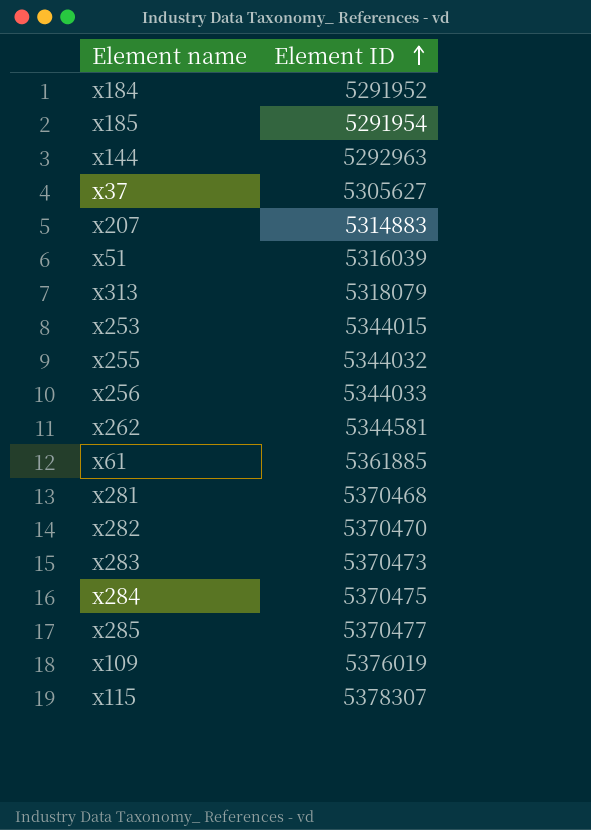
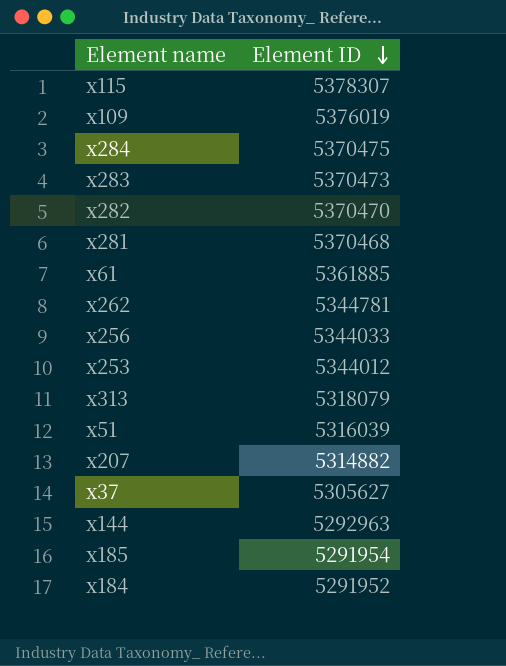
row order: Element ID ascending -> Element ID descending
row x255: 5344032 -> none
row x285: 5370477 -> none
x262 | Element ID: 5344581 -> 5344781
x253 | Element ID: 5344015 -> 5344012
x207 | Element ID: 5314883 -> 5314882

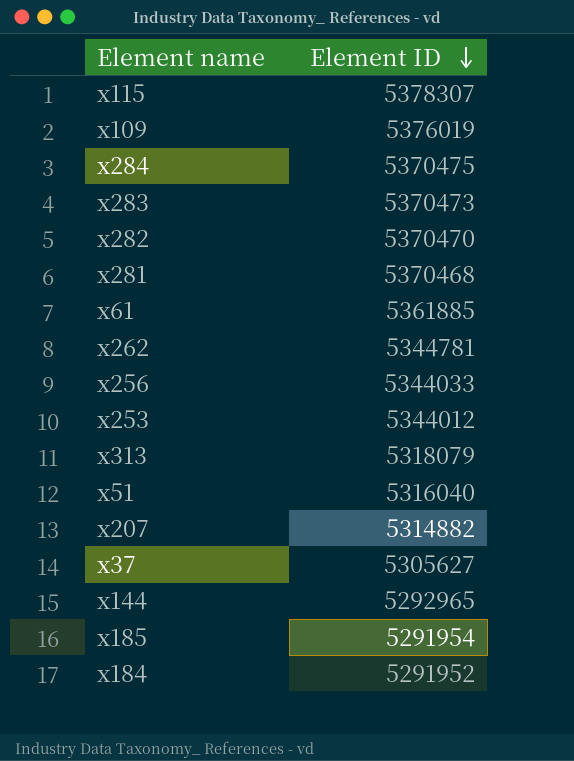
x51 | Element ID: 5316039 -> 5316040
x144 | Element ID: 5292963 -> 5292965

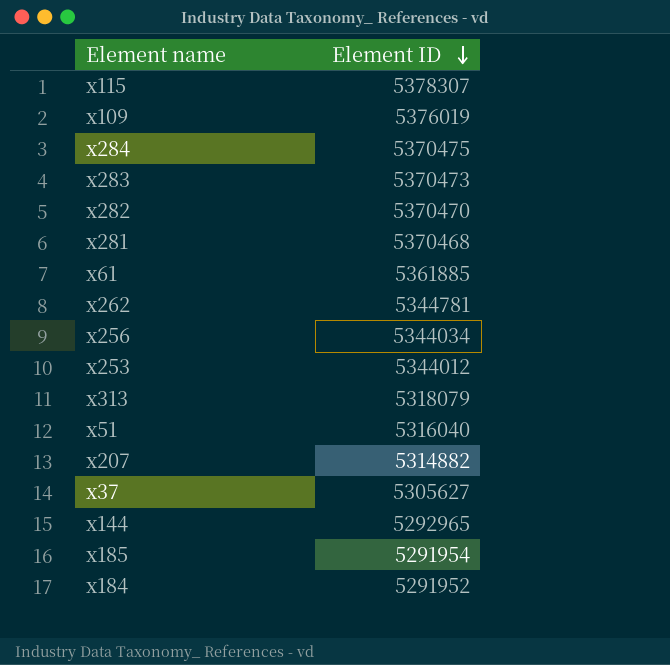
x256 | Element ID: 5344033 -> 5344034

